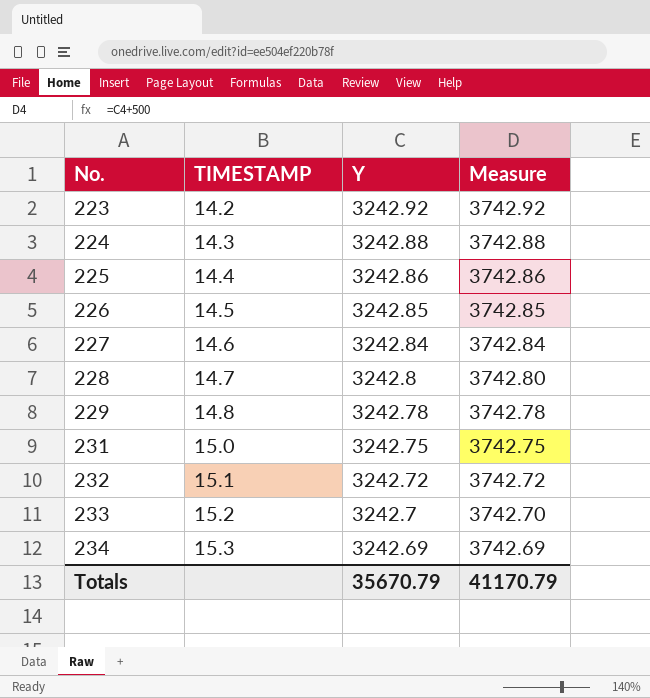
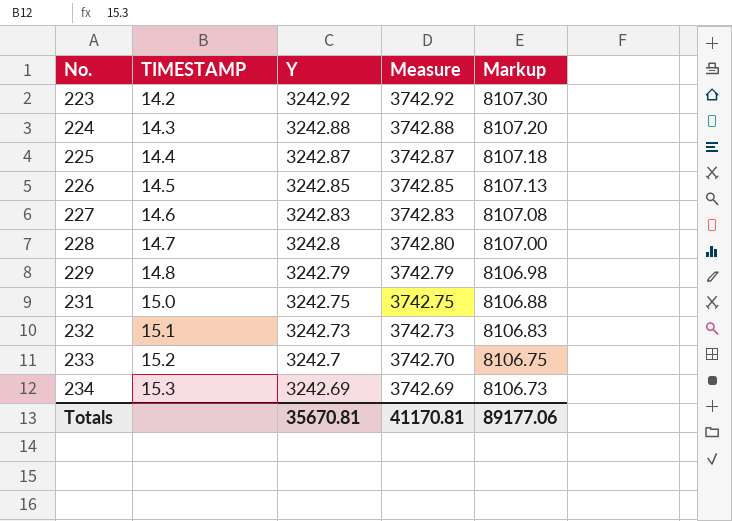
column Markup | formula: none -> [Y] * 2.5
225 | Y: 3242.86 -> 3242.87
225 | Measure: 3742.86 -> 3742.87
227 | Y: 3242.84 -> 3242.83
227 | Measure: 3742.84 -> 3742.83
229 | Y: 3242.78 -> 3242.79
229 | Measure: 3742.78 -> 3742.79
232 | Y: 3242.72 -> 3242.73
232 | Measure: 3742.72 -> 3742.73
Totals | Y: 35670.79 -> 35670.81
Totals | Measure: 41170.79 -> 41170.81

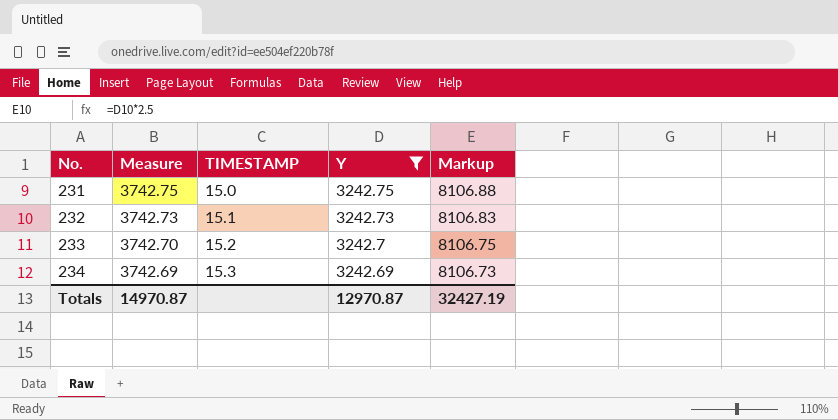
filter: none -> Y <= 3242.75
column Measure | position: 4 -> 2
Totals | Measure: 41170.81 -> 14970.87
Totals | Y: 35670.81 -> 12970.87
Totals | Markup: 89177.06 -> 32427.19

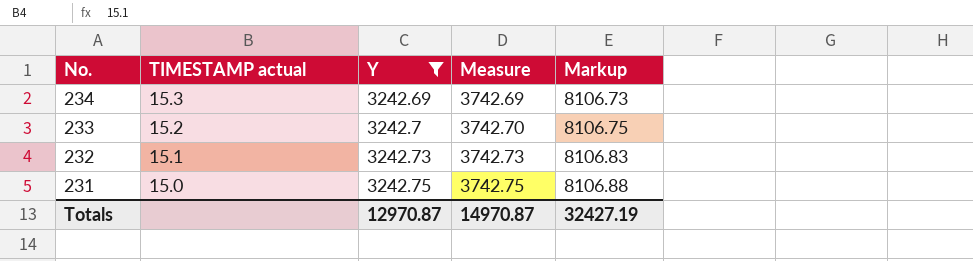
row order: No. ascending -> No. descending
column name: TIMESTAMP -> TIMESTAMP actual
column Measure | position: 2 -> 4

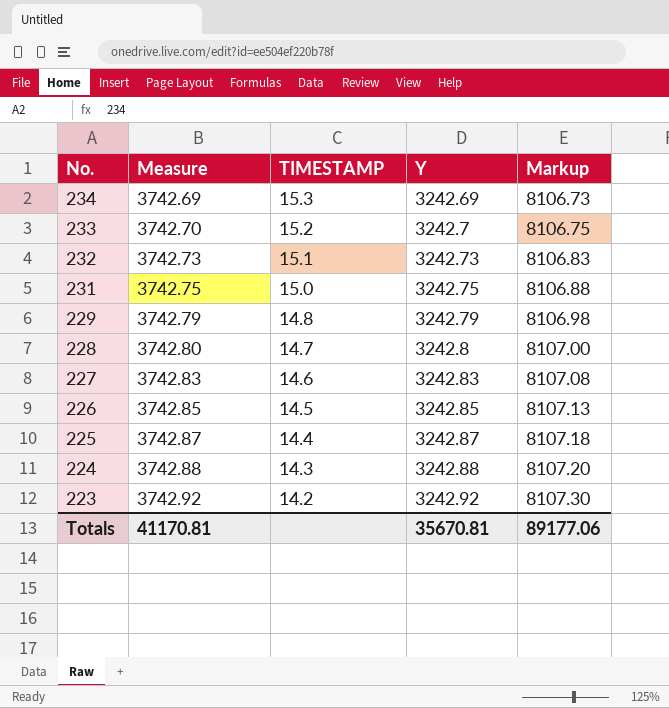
filter: Y <= 3242.75 -> none
column Measure | position: 4 -> 2
column name: TIMESTAMP actual -> TIMESTAMP
Totals | Measure: 14970.87 -> 41170.81
Totals | Y: 12970.87 -> 35670.81
Totals | Markup: 32427.19 -> 89177.06

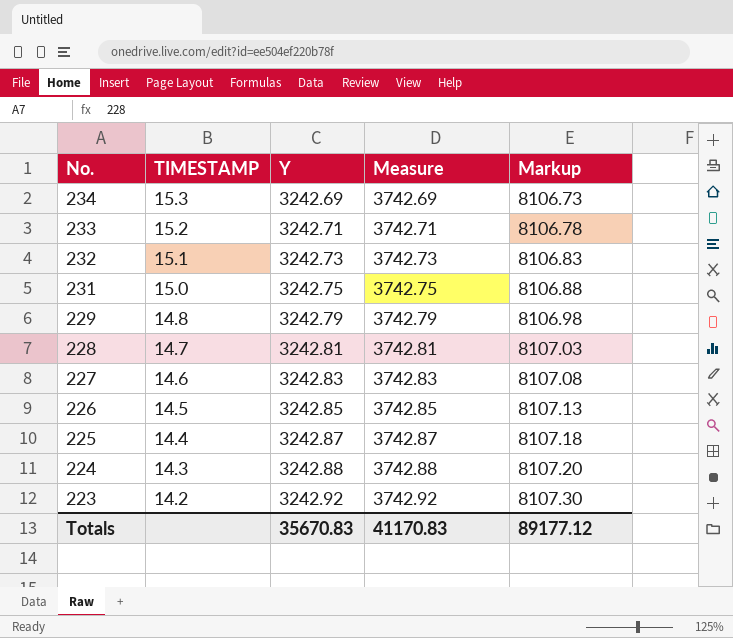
column Measure | position: 2 -> 4
233 | Y: 3242.7 -> 3242.71
233 | Measure: 3742.70 -> 3742.71
233 | Markup: 8106.75 -> 8106.78
228 | Y: 3242.8 -> 3242.81
228 | Measure: 3742.80 -> 3742.81
228 | Markup: 8107.00 -> 8107.03
Totals | Y: 35670.81 -> 35670.83
Totals | Measure: 41170.81 -> 41170.83
Totals | Markup: 89177.06 -> 89177.12

